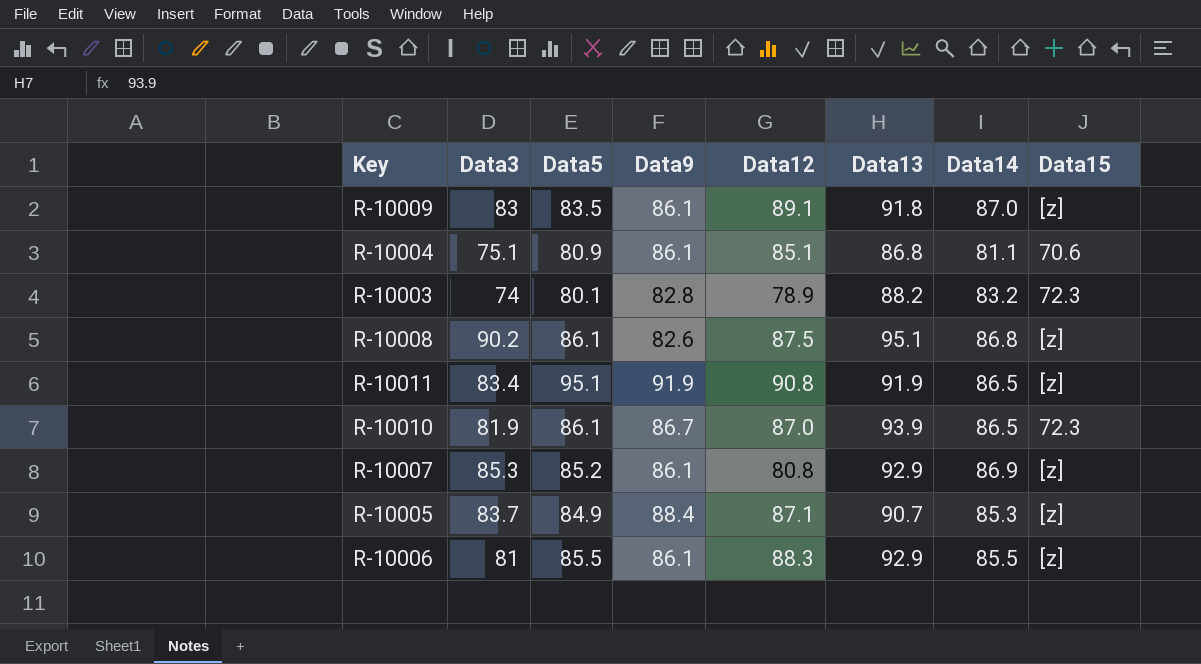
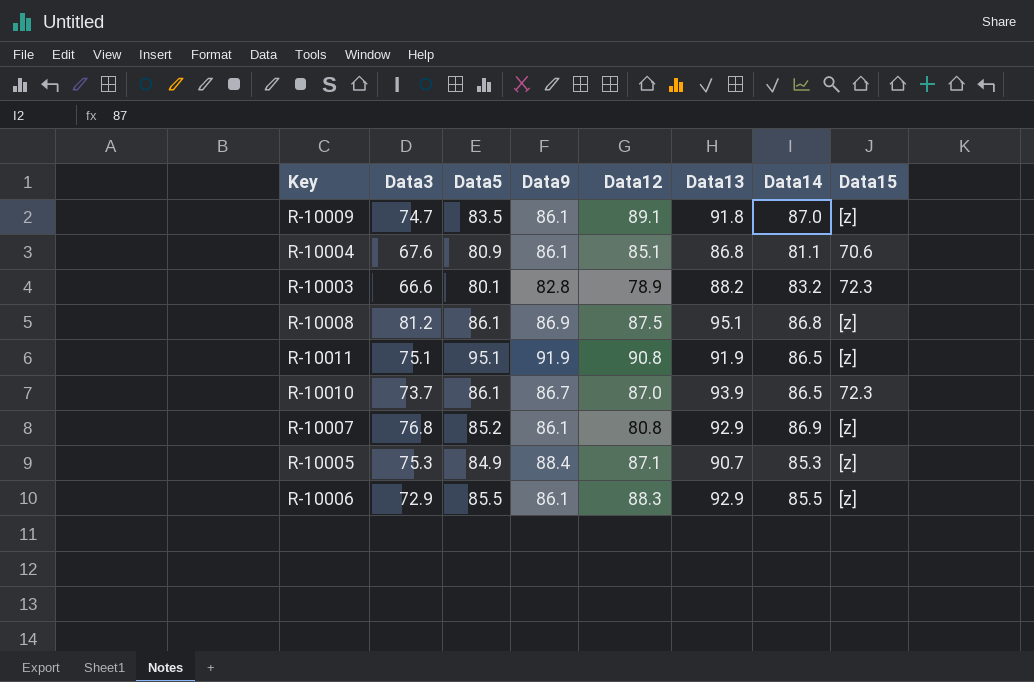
R-10009 | Data3: 83 -> 74.7
R-10004 | Data3: 75.1 -> 67.6
R-10003 | Data3: 74 -> 66.6
R-10008 | Data3: 90.2 -> 81.2
R-10008 | Data9: 82.6 -> 86.9
R-10011 | Data3: 83.4 -> 75.1
R-10010 | Data3: 81.9 -> 73.7
R-10007 | Data3: 85.3 -> 76.8
R-10005 | Data3: 83.7 -> 75.3
R-10006 | Data3: 81 -> 72.9

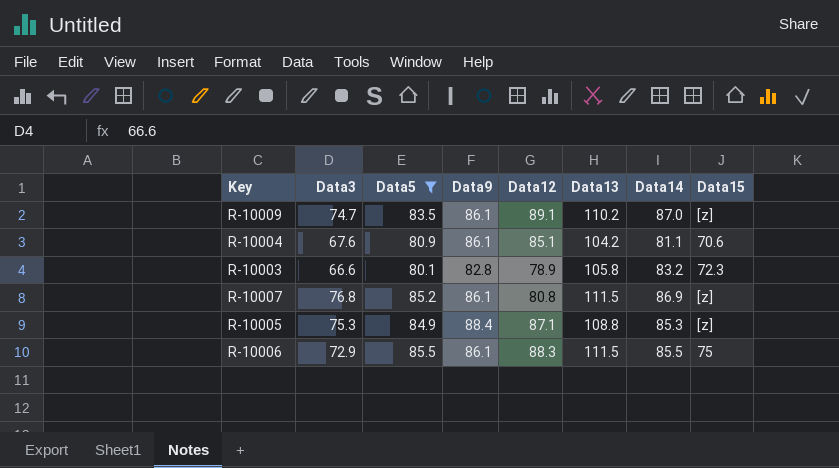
filter: none -> Data5 <= 85.5
R-10009 | Data13: 91.8 -> 110.2
R-10004 | Data13: 86.8 -> 104.2
R-10003 | Data13: 88.2 -> 105.8
R-10007 | Data13: 92.9 -> 111.5
R-10005 | Data13: 90.7 -> 108.8
R-10006 | Data13: 92.9 -> 111.5
R-10006 | Data15: [z] -> 75

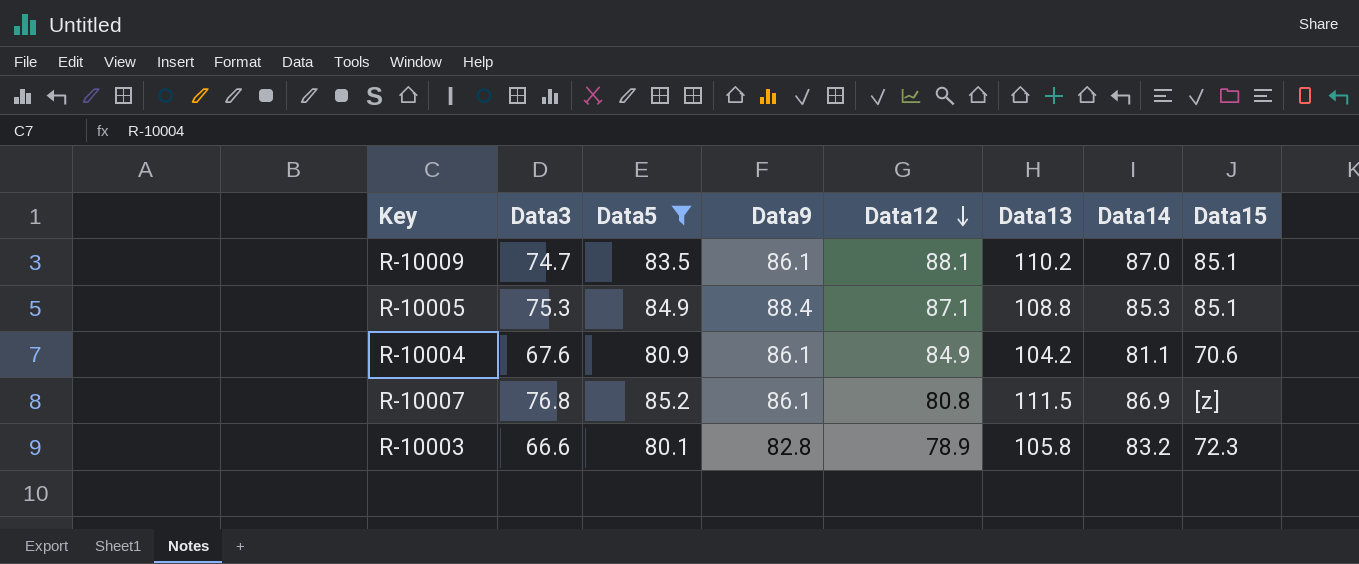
row order: none -> Data12 descending
row R-10006: 72.9 | 85.5 | 86.1 | 88.3 | 111.5 | 85.5 | 75 -> none
R-10009 | Data12: 89.1 -> 88.1
R-10009 | Data15: [z] -> 85.1
R-10005 | Data15: [z] -> 85.1
R-10004 | Data12: 85.1 -> 84.9

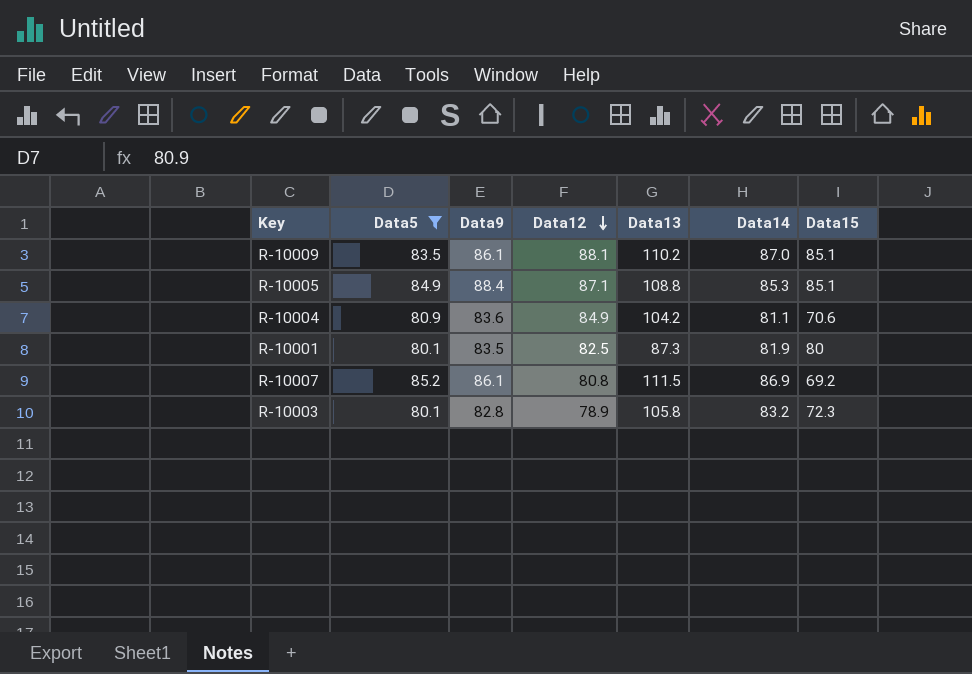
column Data3 | position: 2 -> none
R-10004 | Data9: 86.1 -> 83.6
row R-10001: none -> 80.1 | 83.5 | 82.5 | 87.3 | 81.9 | 80
R-10007 | Data15: [z] -> 69.2

